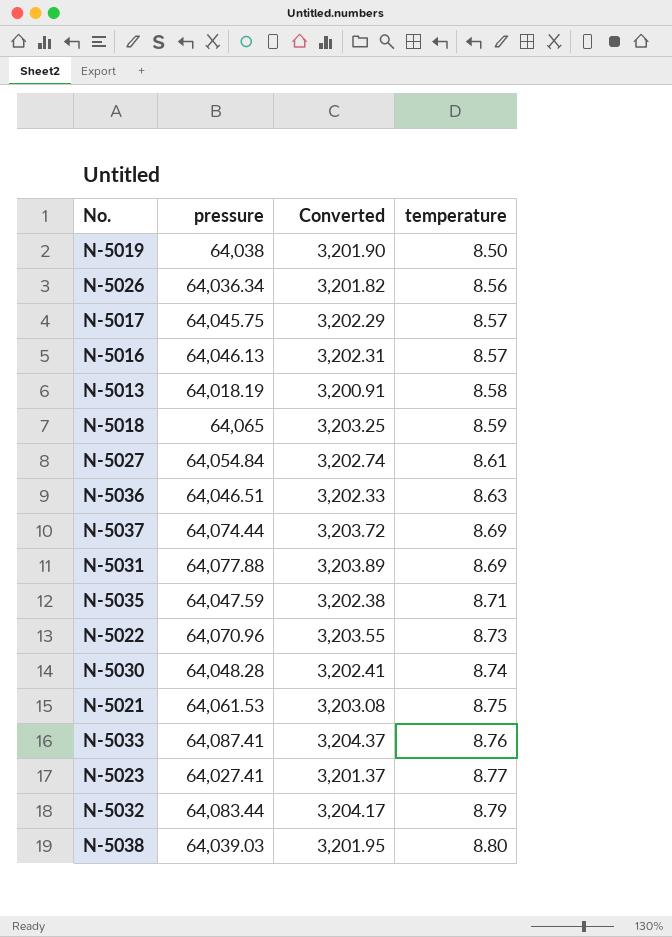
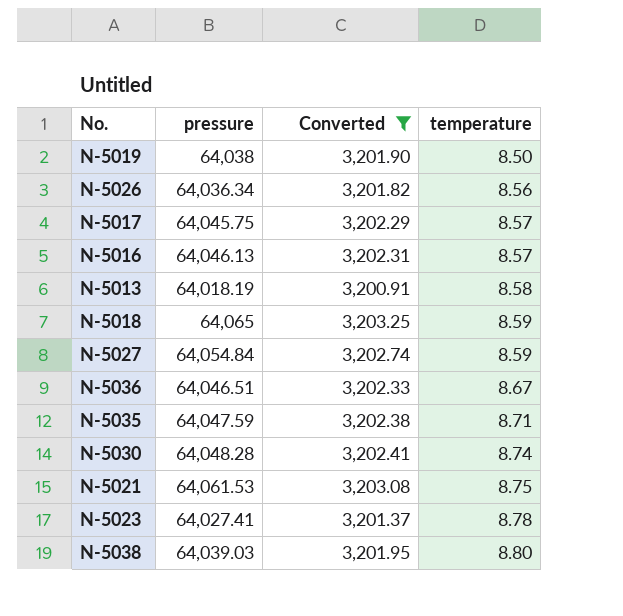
filter: none -> Converted <= 3,203.25
N-5027 | temperature: 8.61 -> 8.59
N-5036 | temperature: 8.63 -> 8.67
N-5023 | temperature: 8.77 -> 8.78

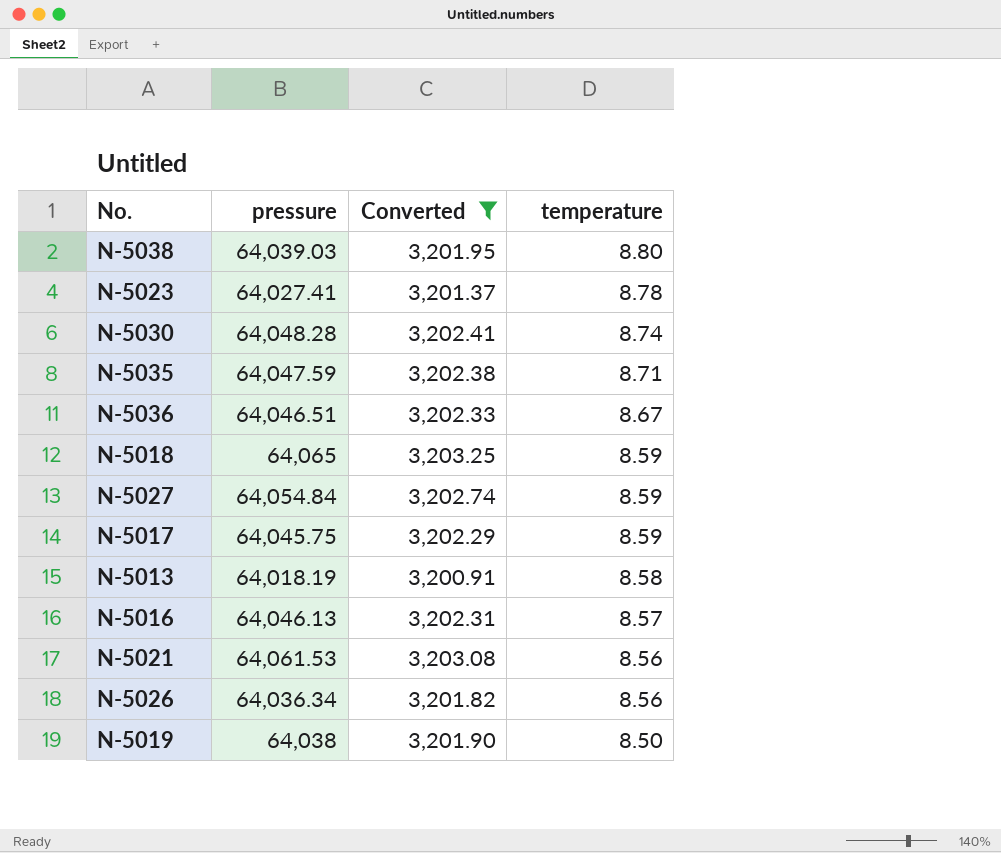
row order: temperature ascending -> temperature descending
N-5017 | temperature: 8.57 -> 8.59
N-5021 | temperature: 8.75 -> 8.56

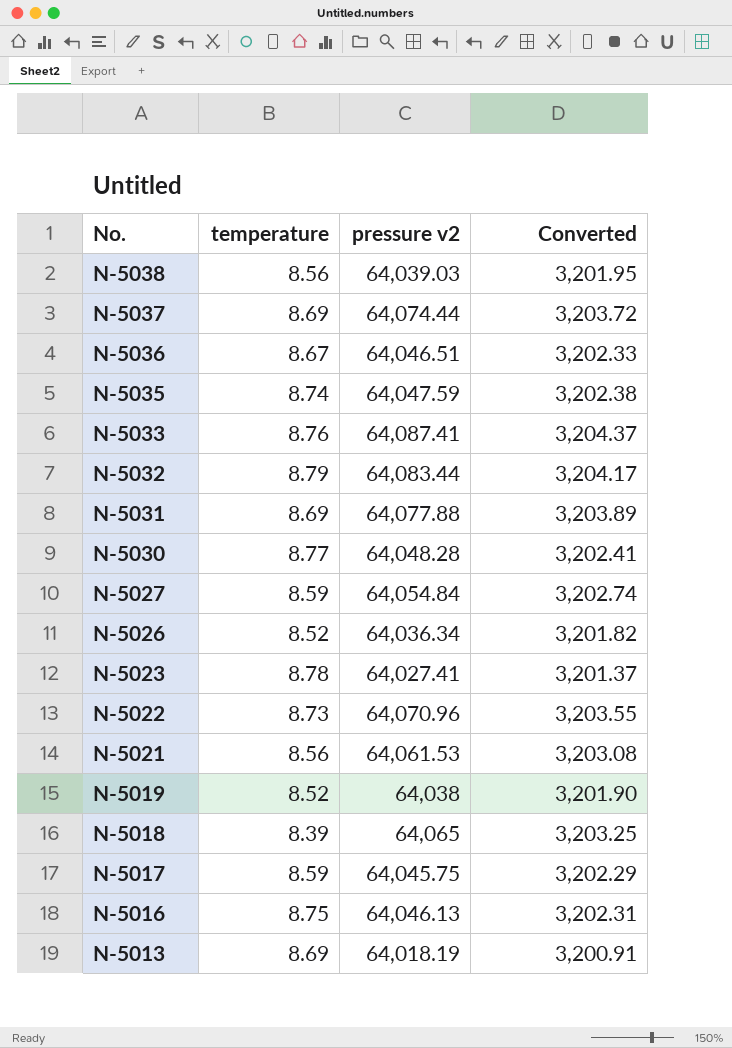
filter: Converted <= 3,203.25 -> none
row order: temperature descending -> No. descending
column temperature | position: 4 -> 2
column name: pressure -> pressure v2
N-5038 | temperature: 8.80 -> 8.56
N-5035 | temperature: 8.71 -> 8.74
N-5030 | temperature: 8.74 -> 8.77
N-5026 | temperature: 8.56 -> 8.52
N-5019 | temperature: 8.50 -> 8.52
N-5018 | temperature: 8.59 -> 8.39
N-5016 | temperature: 8.57 -> 8.75
N-5013 | temperature: 8.58 -> 8.69

